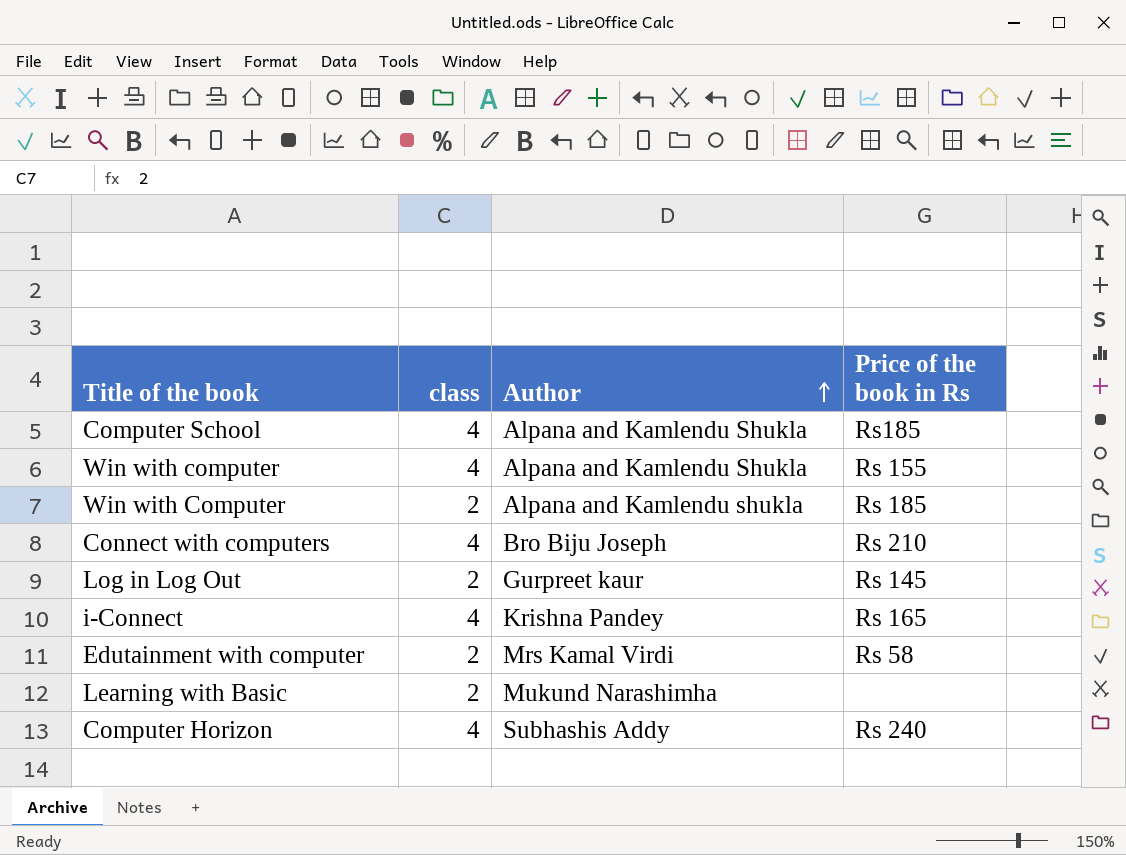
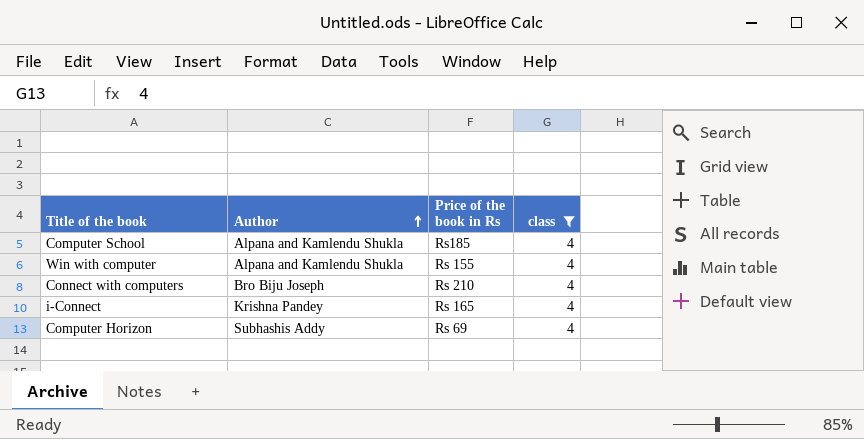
filter: none -> class = 4
column class | position: 2 -> 4
Computer Horizon | Price of the book in Rs: Rs 240 -> Rs 69

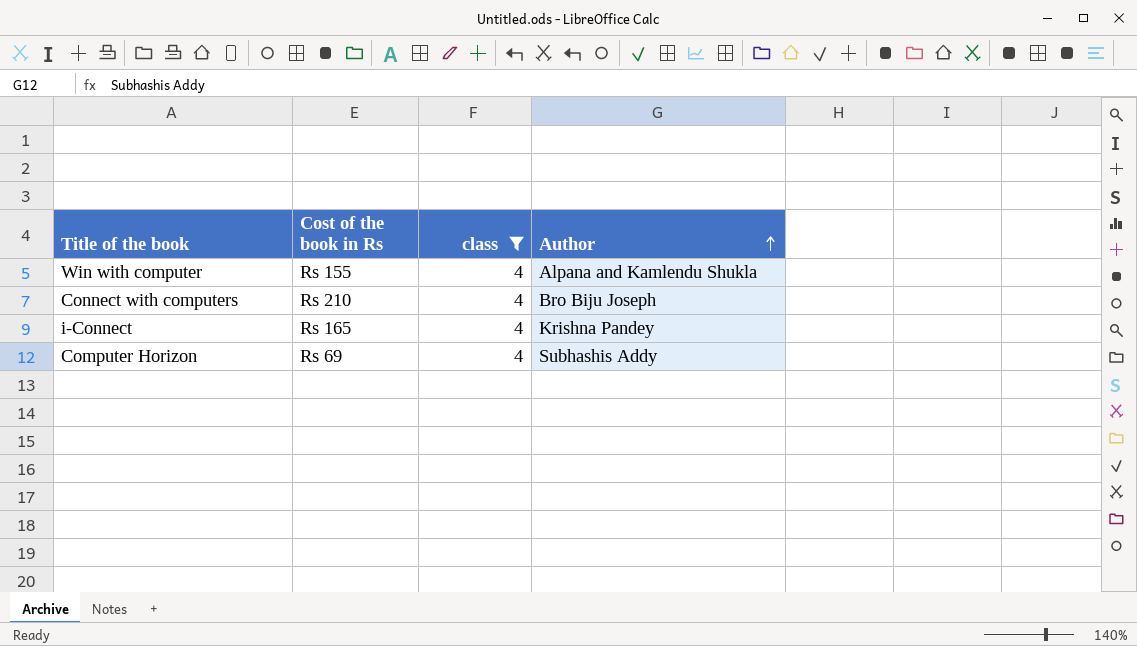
column name: Price of the book in Rs -> Cost of the book in Rs
column Author | position: 2 -> 4
row Computer School: Alpana and Kamlendu Shukla | Rs185 | 4 -> none

